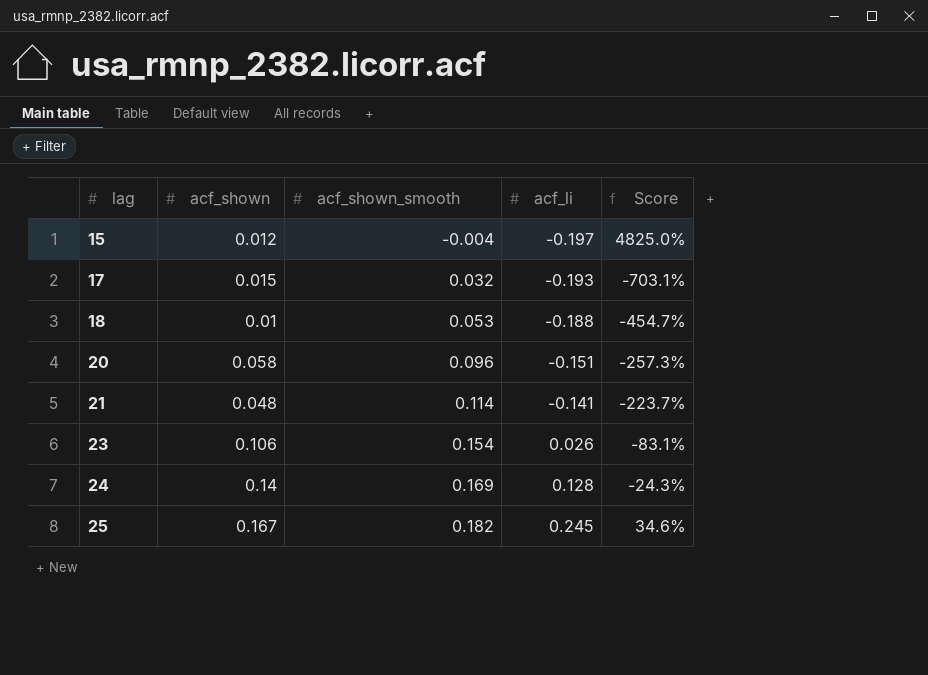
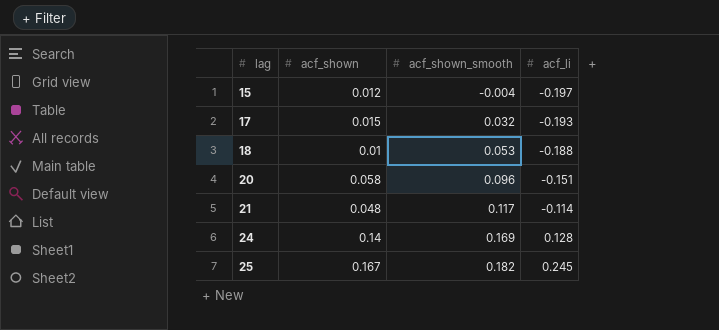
column Score | formula: ([acf_li] - [acf_shown_smooth]) / [acf_shown_smooth] -> none
row 23: 0.106 | 0.154 | 0.026 | -83.1% -> none
21 | acf_shown_smooth: 0.114 -> 0.117
21 | acf_li: -0.141 -> -0.114

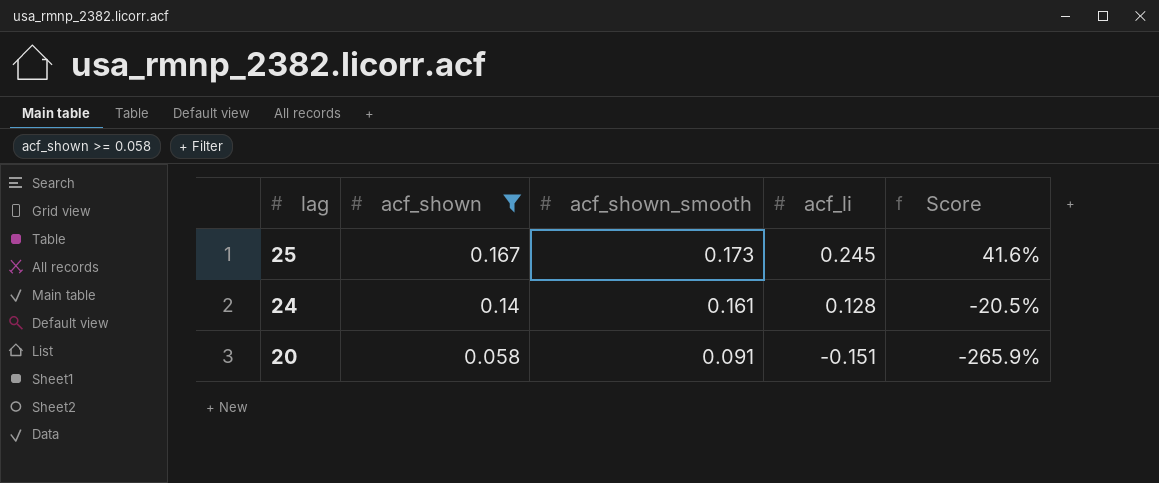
filter: none -> acf_shown >= 0.058
row order: lag ascending -> lag descending
column Score | formula: none -> ([acf_li] - [acf_shown_smooth]) / [acf_shown_smooth]
25 | acf_shown_smooth: 0.182 -> 0.173
24 | acf_shown_smooth: 0.169 -> 0.161
20 | acf_shown_smooth: 0.096 -> 0.091

